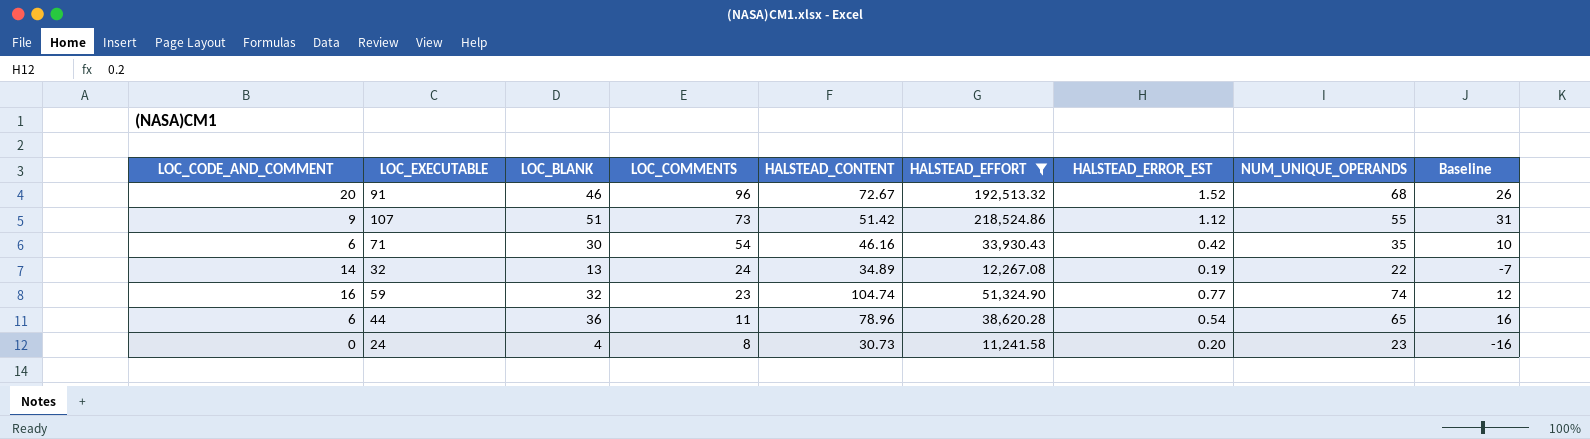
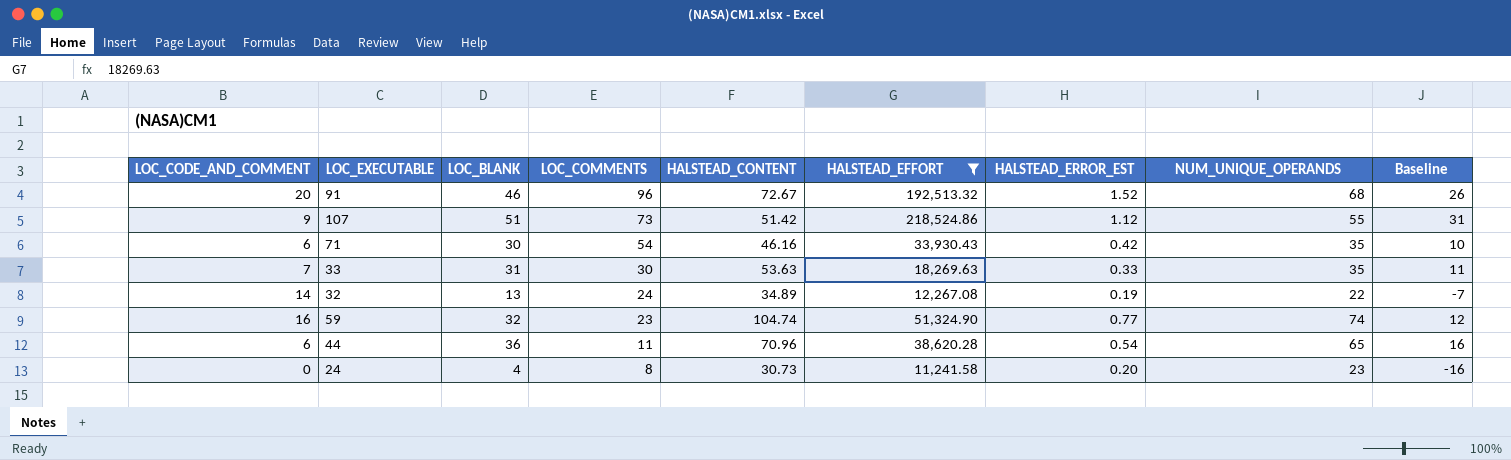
row 33: none -> 7 | 31 | 30 | 53.63 | 18,269.63 | 0.33 | 35 | 11
44 | HALSTEAD_CONTENT: 78.96 -> 70.96

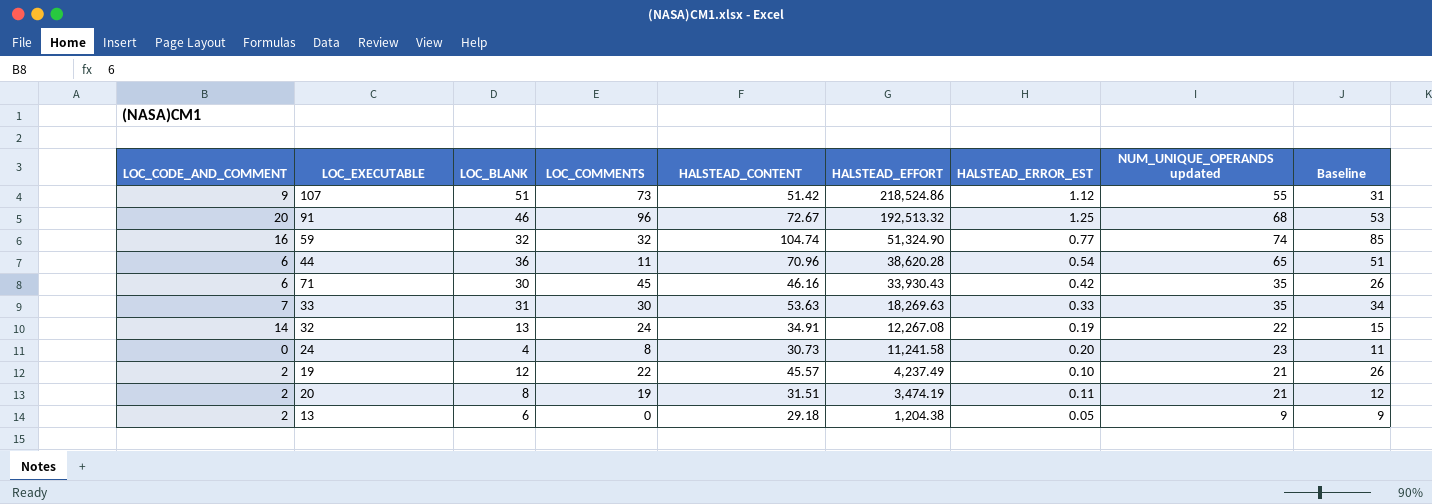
filter: HALSTEAD_EFFORT >= 11,241.58 -> none
row order: LOC_COMMENTS descending -> HALSTEAD_EFFORT descending
column name: NUM_UNIQUE_OPERANDS -> NUM_UNIQUE_OPERANDS updated
column Baseline | formula: [LOC_BLANK] - 20 -> [HALSTEAD_CONTENT] - 20
91 | HALSTEAD_ERROR_EST: 1.52 -> 1.25
59 | LOC_COMMENTS: 23 -> 32
71 | LOC_COMMENTS: 54 -> 45
32 | HALSTEAD_CONTENT: 34.89 -> 34.91

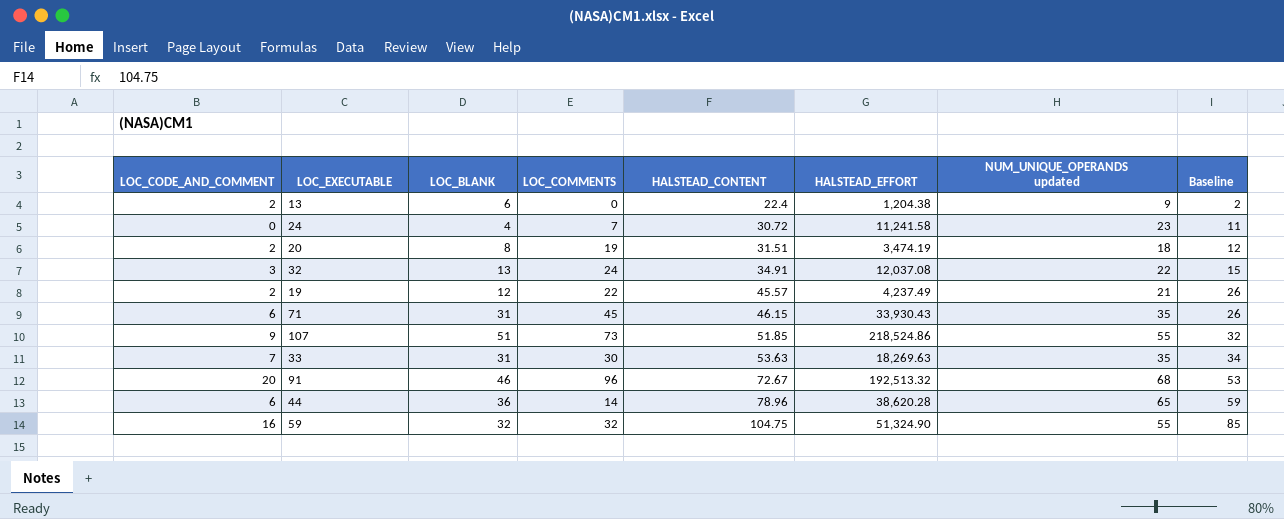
row order: HALSTEAD_EFFORT descending -> HALSTEAD_CONTENT ascending
column HALSTEAD_ERROR_EST | position: 7 -> none
13 | HALSTEAD_CONTENT: 29.18 -> 22.4
13 | Baseline: 9 -> 2
24 | LOC_COMMENTS: 8 -> 7
24 | HALSTEAD_CONTENT: 30.73 -> 30.72
20 | NUM_UNIQUE_OPERANDS updated: 21 -> 18
32 | LOC_CODE_AND_COMMENT: 14 -> 3
32 | HALSTEAD_EFFORT: 12,267.08 -> 12,037.08
71 | LOC_BLANK: 30 -> 31
71 | HALSTEAD_CONTENT: 46.16 -> 46.15
107 | HALSTEAD_CONTENT: 51.42 -> 51.85
107 | Baseline: 31 -> 32
44 | LOC_COMMENTS: 11 -> 14
44 | HALSTEAD_CONTENT: 70.96 -> 78.96
44 | Baseline: 51 -> 59
59 | HALSTEAD_CONTENT: 104.74 -> 104.75
59 | NUM_UNIQUE_OPERANDS updated: 74 -> 55

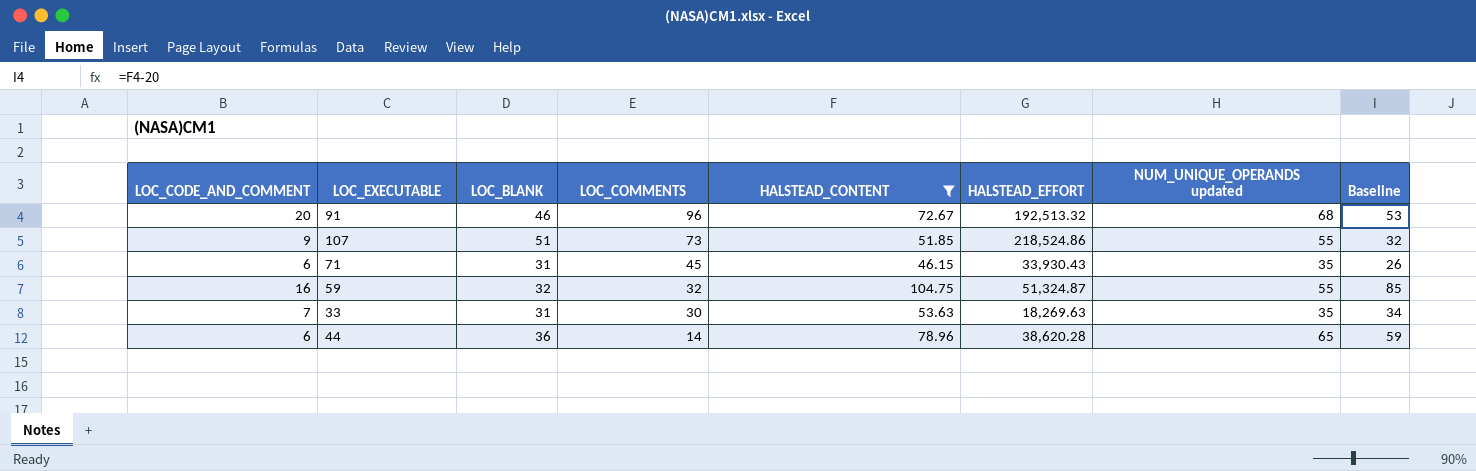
filter: none -> HALSTEAD_CONTENT >= 46.15
row order: HALSTEAD_CONTENT ascending -> LOC_COMMENTS descending
59 | HALSTEAD_EFFORT: 51,324.90 -> 51,324.87

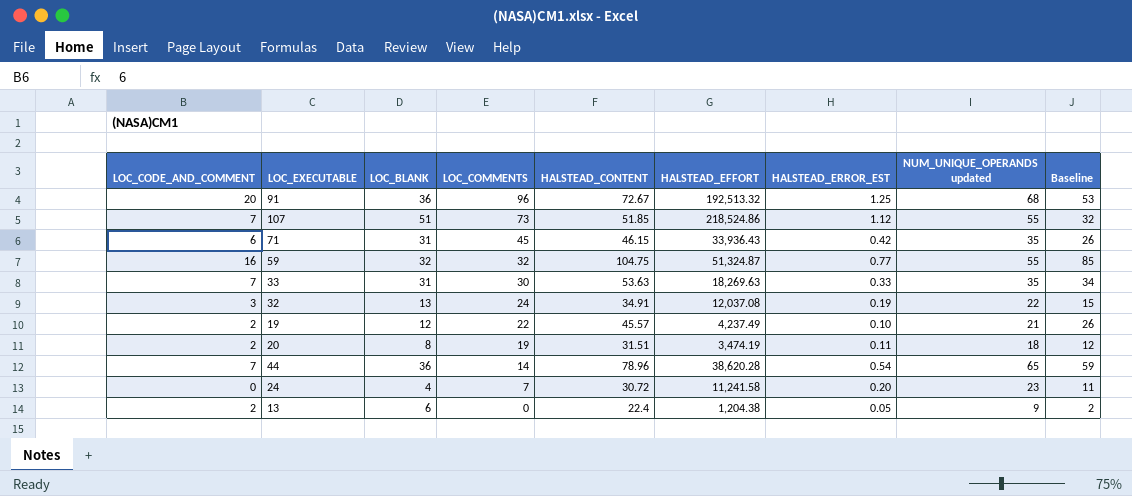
filter: HALSTEAD_CONTENT >= 46.15 -> none
column HALSTEAD_ERROR_EST | position: none -> 7
91 | LOC_BLANK: 46 -> 36
107 | LOC_CODE_AND_COMMENT: 9 -> 7
71 | HALSTEAD_EFFORT: 33,930.43 -> 33,936.43
44 | LOC_CODE_AND_COMMENT: 6 -> 7

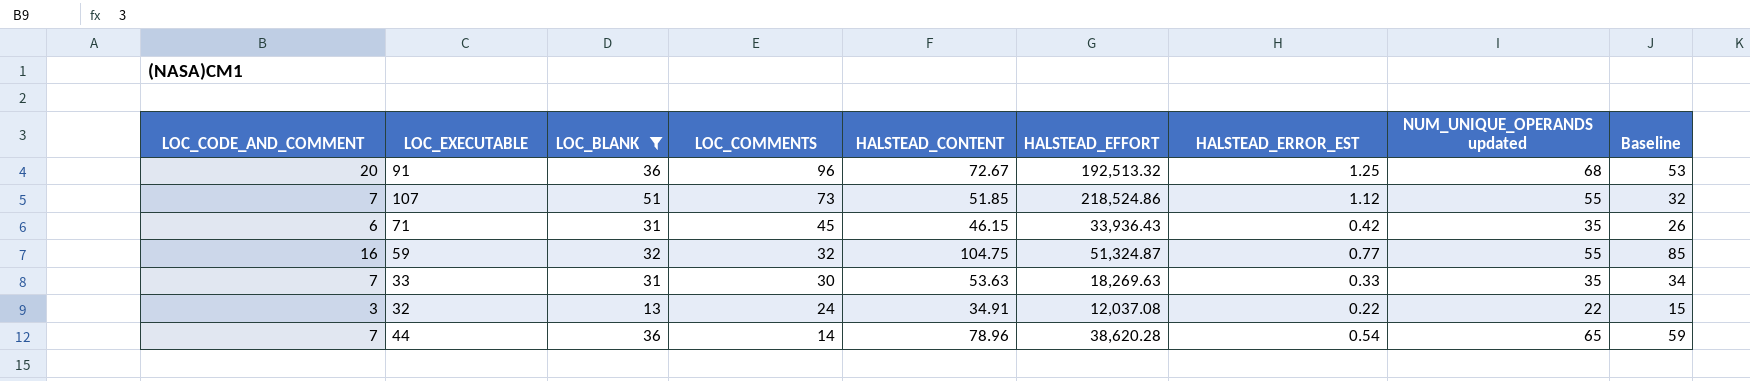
filter: none -> LOC_BLANK >= 13
32 | HALSTEAD_ERROR_EST: 0.19 -> 0.22

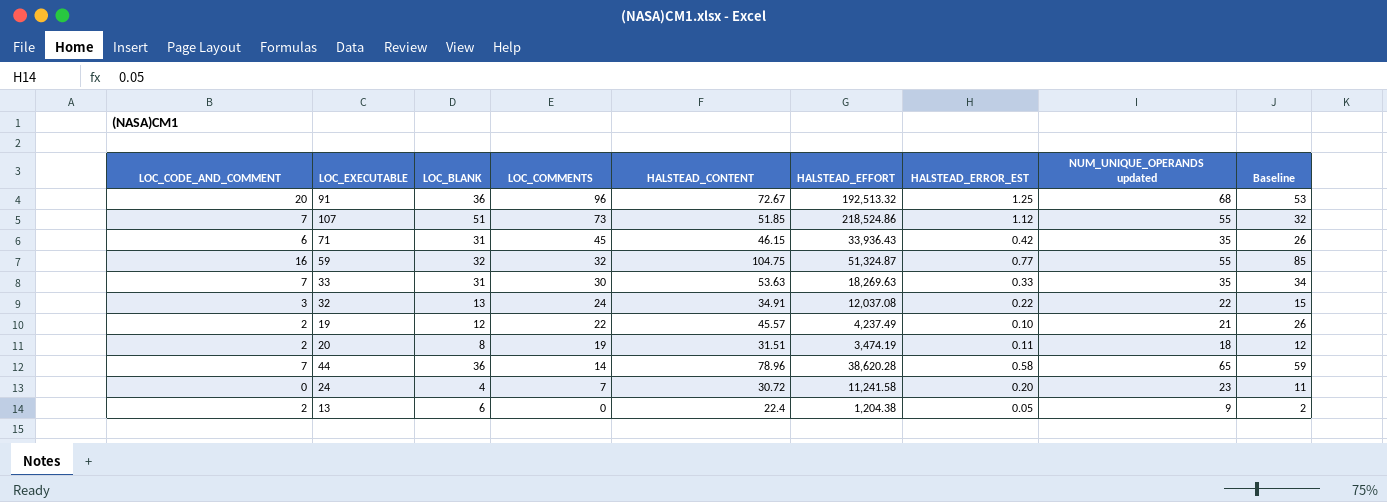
filter: LOC_BLANK >= 13 -> none
44 | HALSTEAD_ERROR_EST: 0.54 -> 0.58

